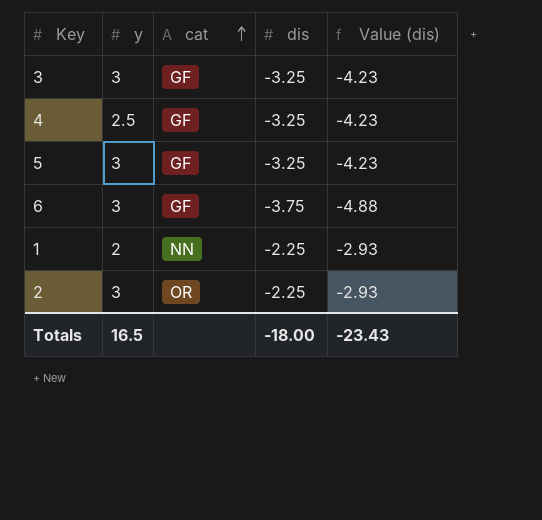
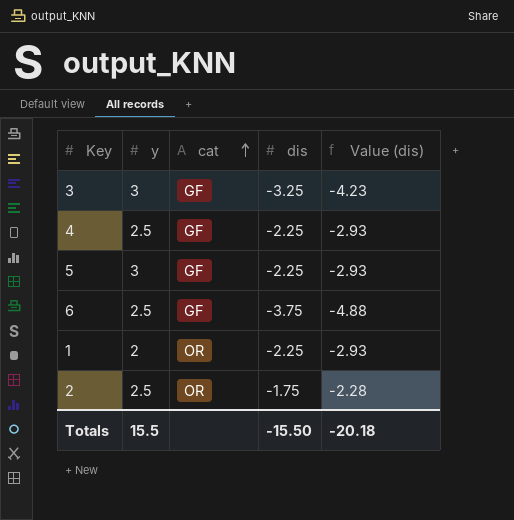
4 | dis: -3.25 -> -2.25
4 | Value (dis): -4.23 -> -2.93
5 | dis: -3.25 -> -2.25
5 | Value (dis): -4.23 -> -2.93
6 | y: 3 -> 2.5
1 | cat: NN -> OR
2 | y: 3 -> 2.5
2 | dis: -2.25 -> -1.75
2 | Value (dis): -2.93 -> -2.28
Totals | y: 16.5 -> 15.5
Totals | dis: -18.00 -> -15.50
Totals | Value (dis): -23.43 -> -20.18

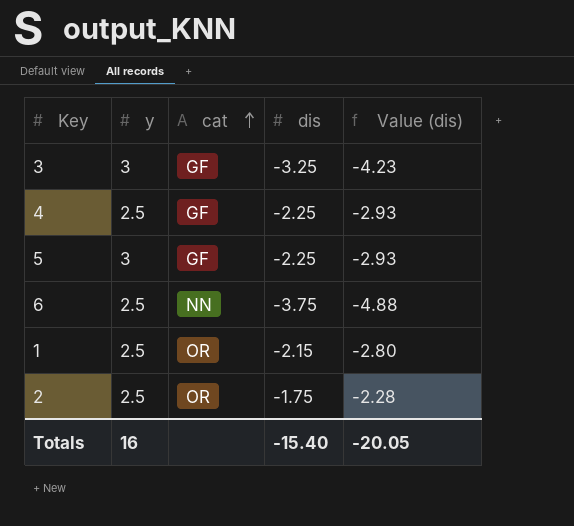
6 | cat: GF -> NN
1 | y: 2 -> 2.5
1 | dis: -2.25 -> -2.15
1 | Value (dis): -2.93 -> -2.80
Totals | y: 15.5 -> 16
Totals | dis: -15.50 -> -15.40
Totals | Value (dis): -20.18 -> -20.05

